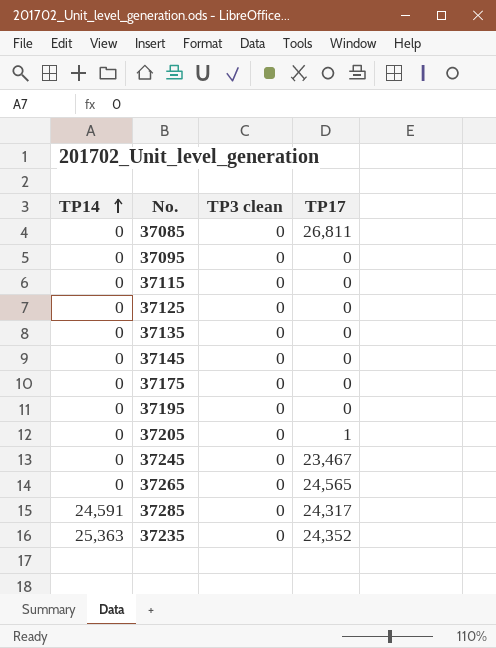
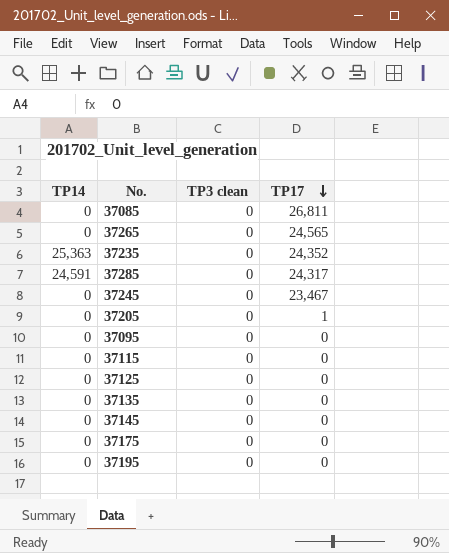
row order: TP14 ascending -> TP17 descending

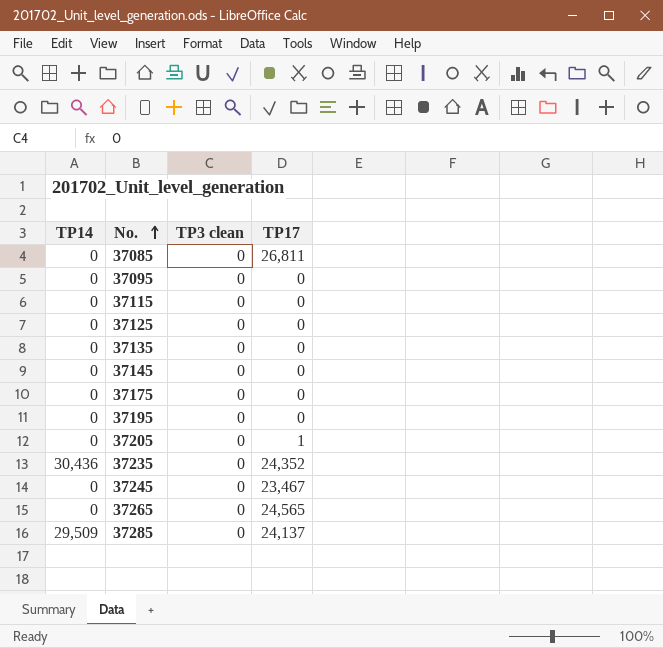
row order: TP17 descending -> No. ascending
37235 | TP14: 25,363 -> 30,436
37285 | TP14: 24,591 -> 29,509
37285 | TP17: 24,317 -> 24,137

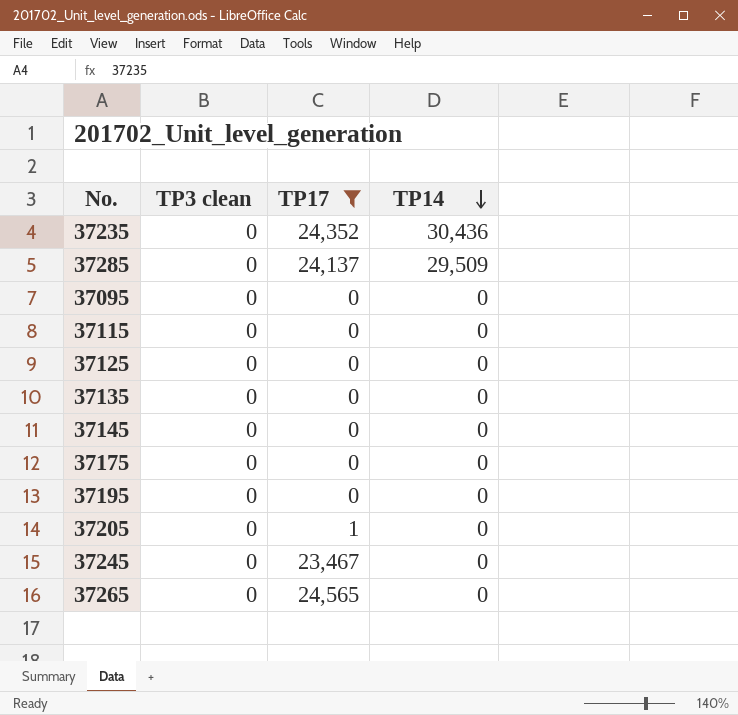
filter: none -> TP17 != 26,811
row order: No. ascending -> TP14 descending
column TP14 | position: 1 -> 4

